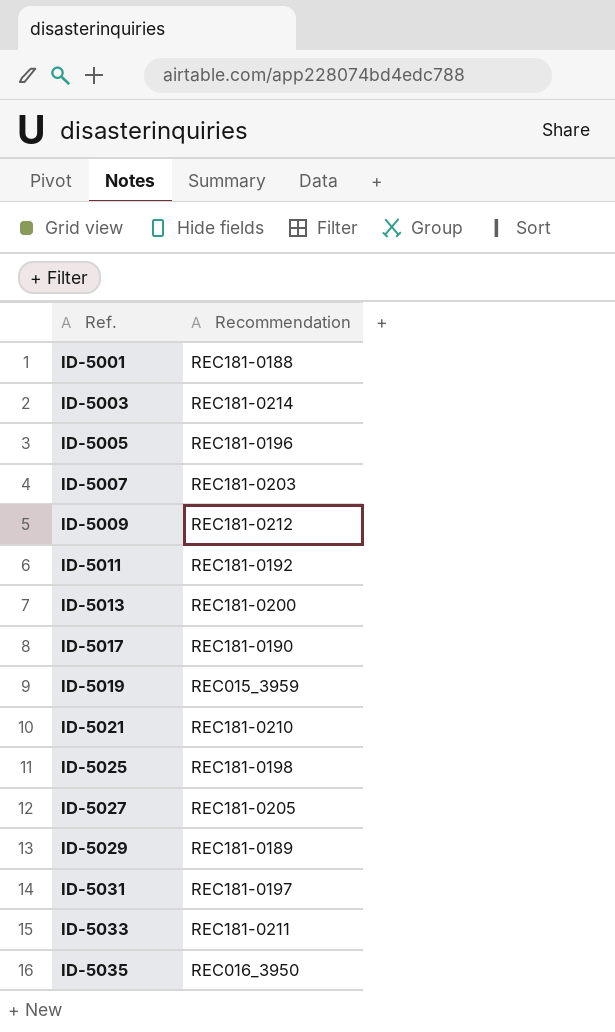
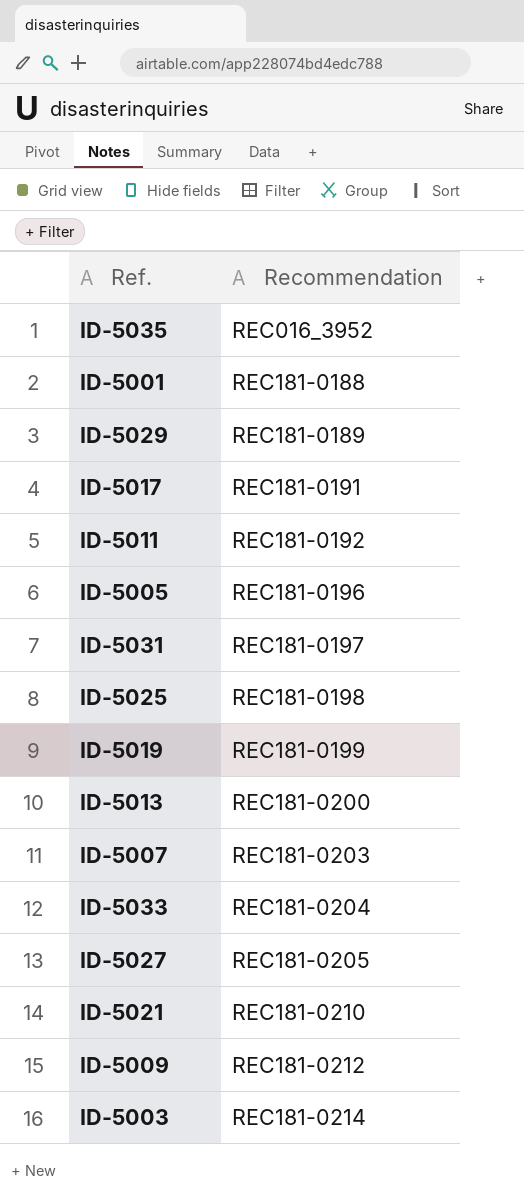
row order: Ref. ascending -> Recommendation ascending
ID-5035 | Recommendation: REC016_3950 -> REC016_3952
ID-5017 | Recommendation: REC181-0190 -> REC181-0191
ID-5019 | Recommendation: REC015_3959 -> REC181-0199
ID-5033 | Recommendation: REC181-0211 -> REC181-0204

